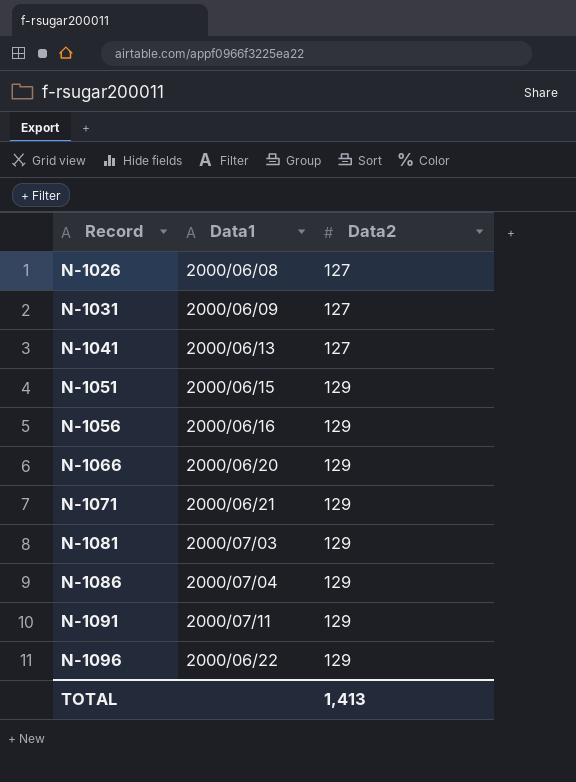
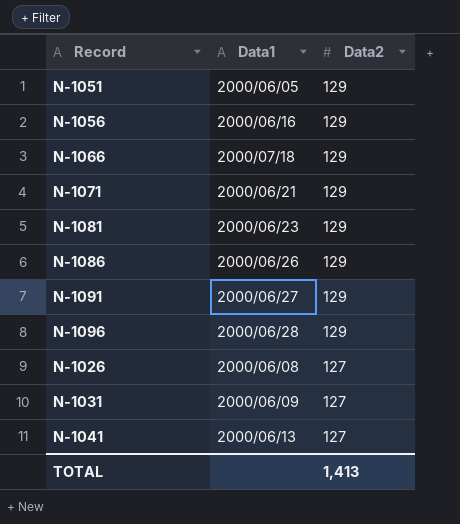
row order: Record ascending -> Data2 descending
N-1051 | Data1: 2000/06/15 -> 2000/06/05
N-1066 | Data1: 2000/06/20 -> 2000/07/18
N-1081 | Data1: 2000/07/03 -> 2000/06/23
N-1086 | Data1: 2000/07/04 -> 2000/06/26
N-1091 | Data1: 2000/07/11 -> 2000/06/27
N-1096 | Data1: 2000/06/22 -> 2000/06/28

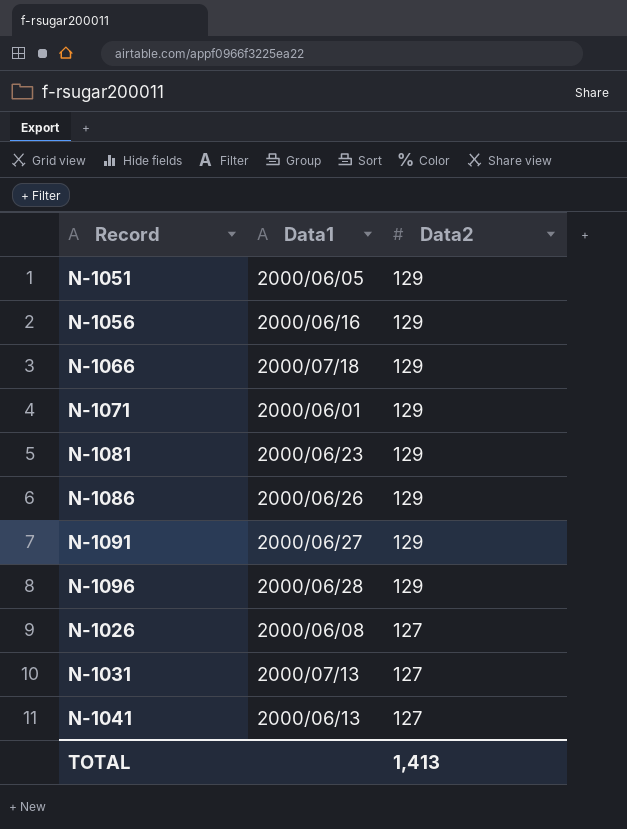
N-1071 | Data1: 2000/06/21 -> 2000/06/01
N-1031 | Data1: 2000/06/09 -> 2000/07/13

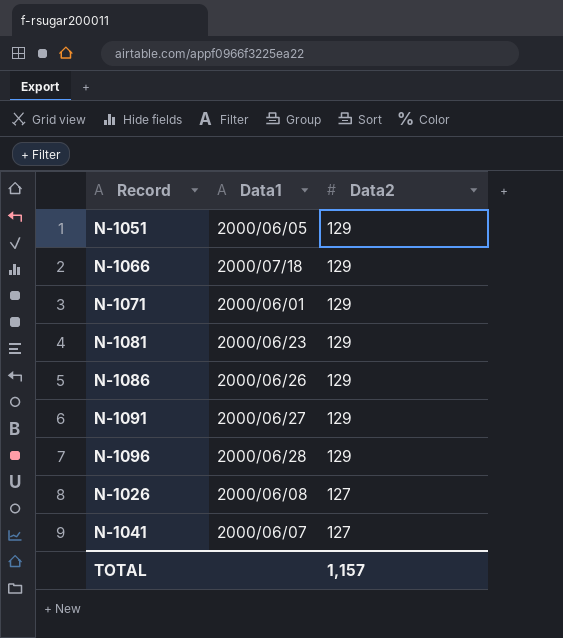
row N-1056: 2000/06/16 | 129 -> none
row N-1031: 2000/07/13 | 127 -> none
N-1041 | Data1: 2000/06/13 -> 2000/06/07
TOTAL | Data2: 1,413 -> 1,157

